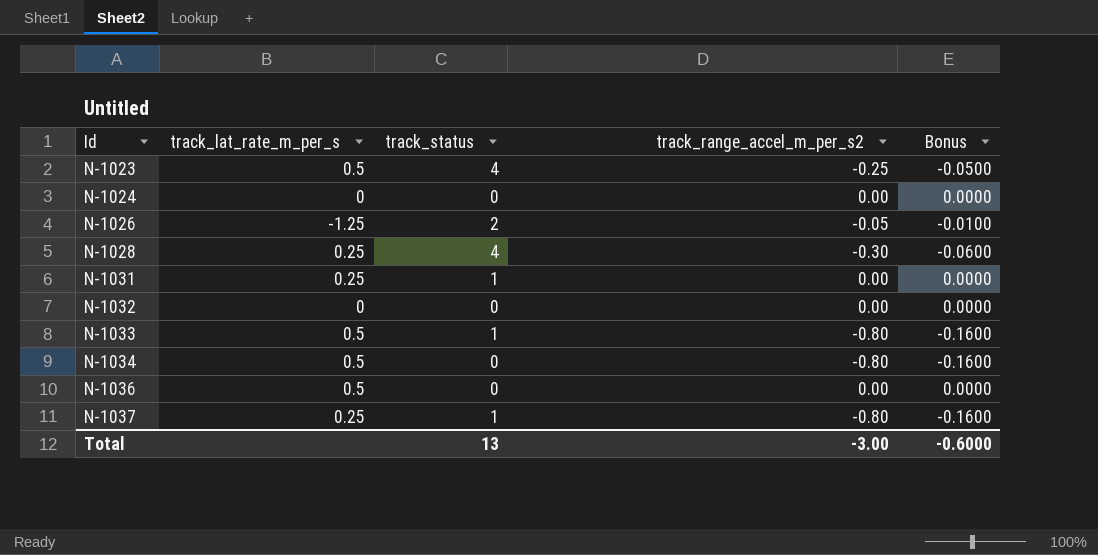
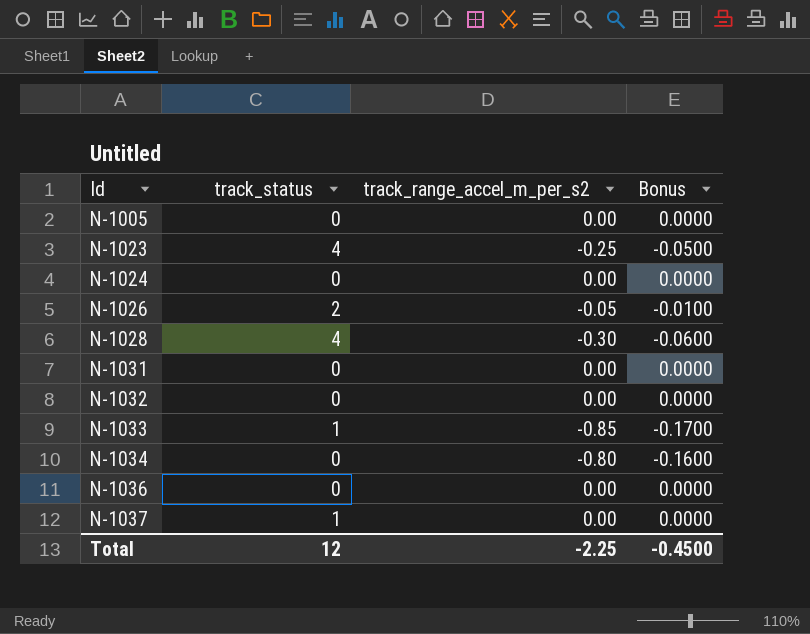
column track_lat_rate_m_per_s | position: 2 -> none
row N-1005: none -> 0 | 0.00 | 0.0000
N-1031 | track_status: 1 -> 0
N-1033 | track_range_accel_m_per_s2: -0.80 -> -0.85
N-1033 | Bonus: -0.1600 -> -0.1700
N-1037 | track_range_accel_m_per_s2: -0.80 -> 0.00
N-1037 | Bonus: -0.1600 -> 0.0000
Total | track_status: 13 -> 12
Total | track_range_accel_m_per_s2: -3.00 -> -2.25
Total | Bonus: -0.6000 -> -0.4500

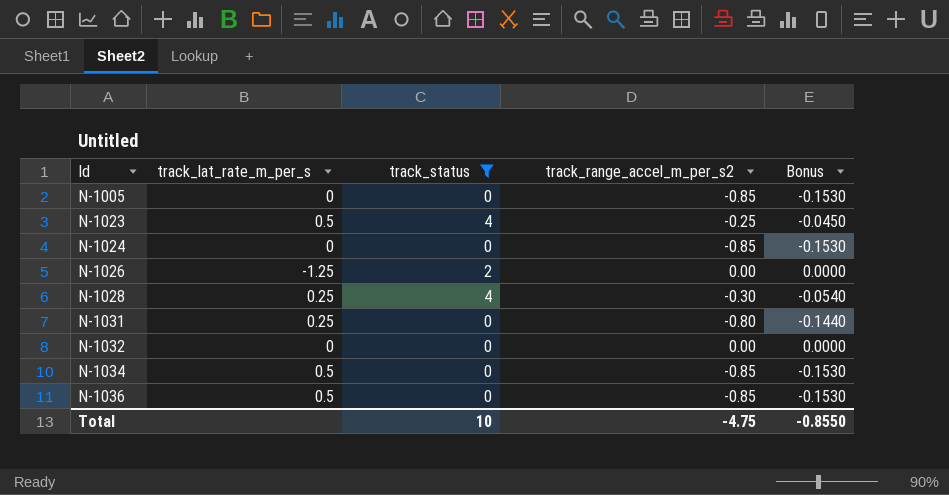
filter: none -> track_status != 1
column track_lat_rate_m_per_s | position: none -> 2
column Bonus | formula: [track_range_accel_m_per_s2] * 0.2 -> [track_range_accel_m_per_s2] * 0.18
N-1005 | track_range_accel_m_per_s2: 0.00 -> -0.85
N-1024 | track_range_accel_m_per_s2: 0.00 -> -0.85
N-1026 | track_range_accel_m_per_s2: -0.05 -> 0.00
N-1031 | track_range_accel_m_per_s2: 0.00 -> -0.80
N-1034 | track_range_accel_m_per_s2: -0.80 -> -0.85
N-1036 | track_range_accel_m_per_s2: 0.00 -> -0.85
Total | track_status: 12 -> 10
Total | track_range_accel_m_per_s2: -2.25 -> -4.75
Total | Bonus: -0.4500 -> -0.8550

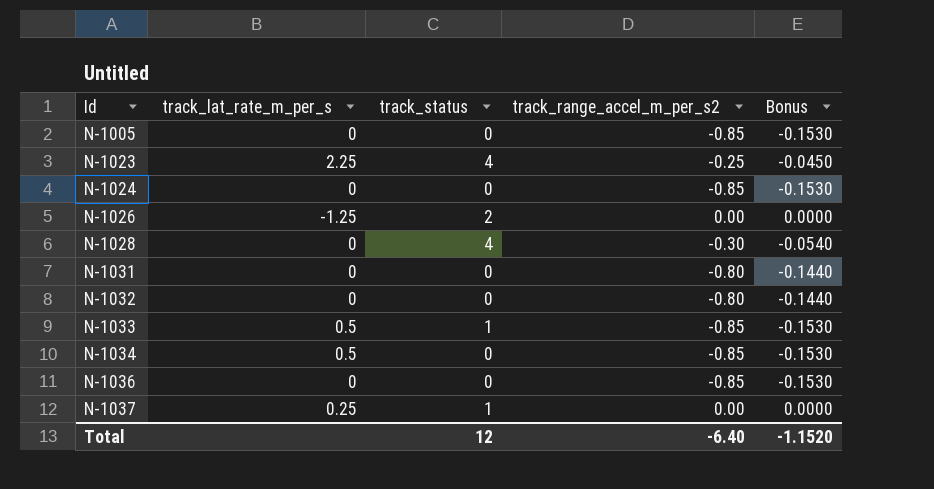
filter: track_status != 1 -> none
N-1023 | track_lat_rate_m_per_s: 0.5 -> 2.25
N-1028 | track_lat_rate_m_per_s: 0.25 -> 0
N-1031 | track_lat_rate_m_per_s: 0.25 -> 0
N-1032 | track_range_accel_m_per_s2: 0.00 -> -0.80
N-1032 | Bonus: 0.0000 -> -0.1440
N-1036 | track_lat_rate_m_per_s: 0.5 -> 0
Total | track_status: 10 -> 12
Total | track_range_accel_m_per_s2: -4.75 -> -6.40
Total | Bonus: -0.8550 -> -1.1520

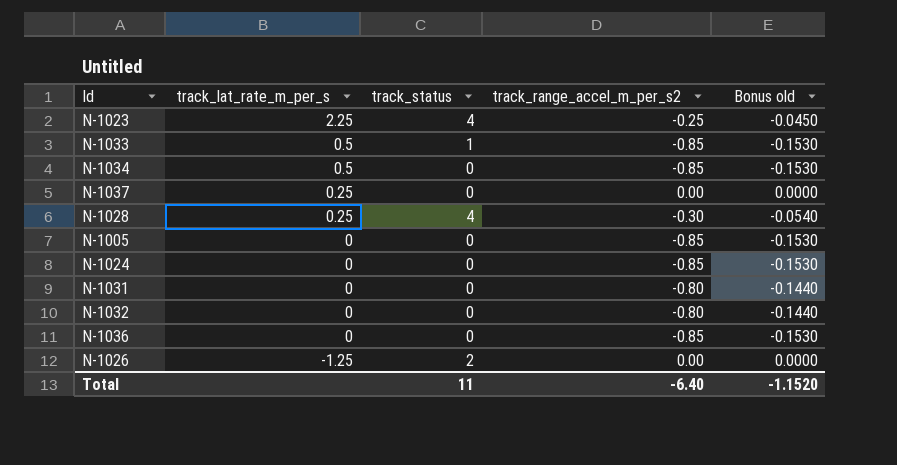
row order: Id ascending -> track_lat_rate_m_per_s descending
column name: Bonus -> Bonus old
N-1037 | track_status: 1 -> 0
N-1028 | track_lat_rate_m_per_s: 0 -> 0.25
Total | track_status: 12 -> 11

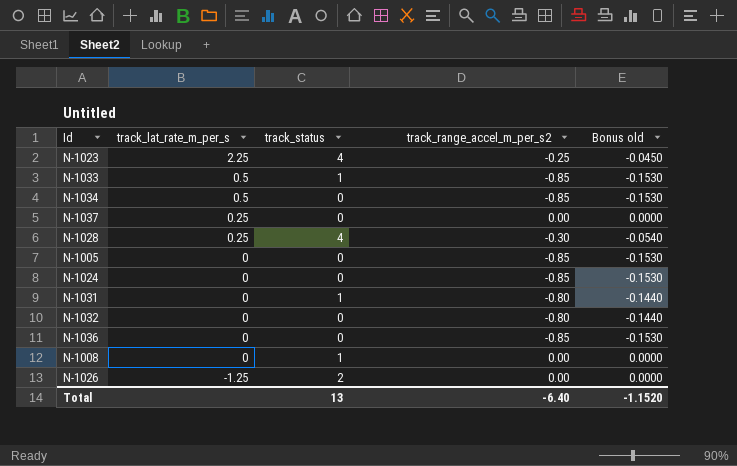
N-1031 | track_status: 0 -> 1
row N-1008: none -> 0 | 1 | 0.00 | 0.0000
Total | track_status: 11 -> 13

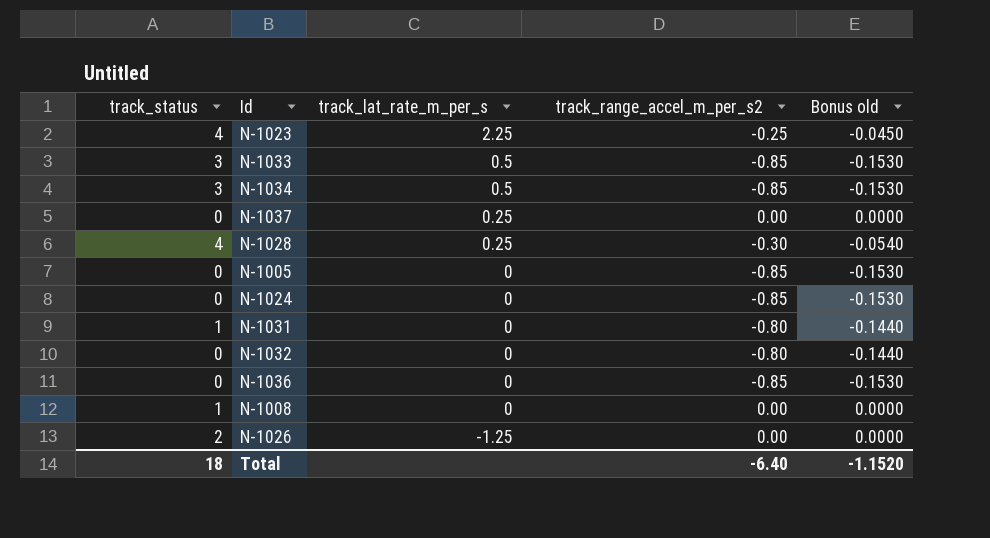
column track_status | position: 3 -> 1
N-1033 | track_status: 1 -> 3
N-1034 | track_status: 0 -> 3
Total | track_status: 13 -> 18

